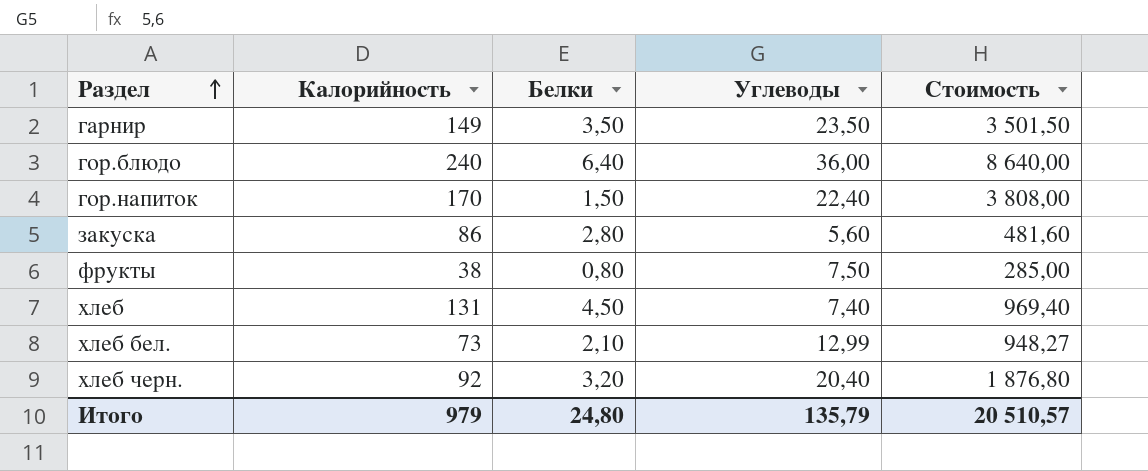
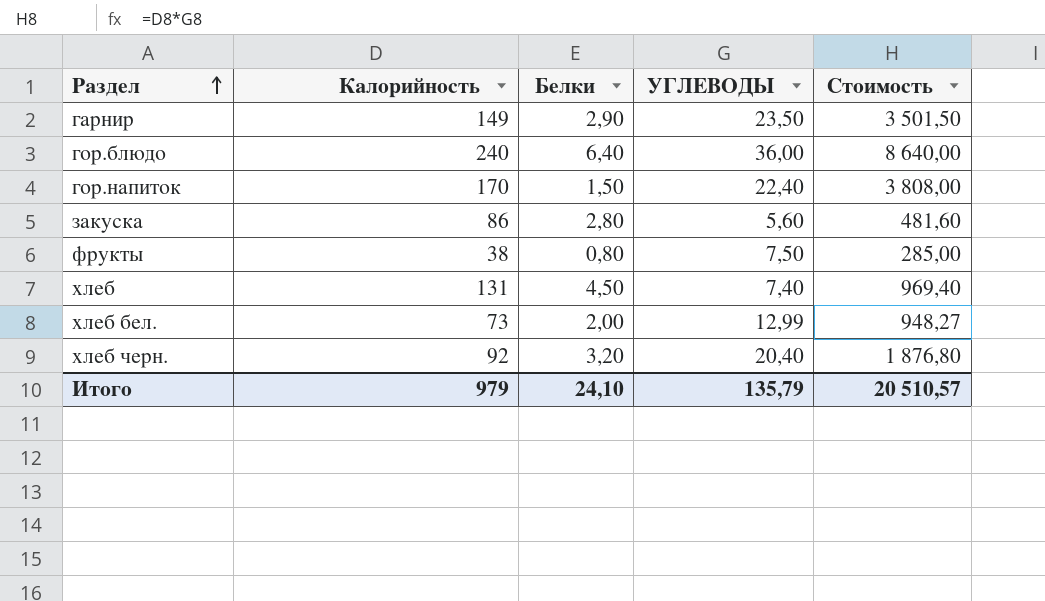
column name: Углеводы -> УГЛЕВОДЫ
гарнир | Белки: 3,50 -> 2,90
хлеб бел. | Белки: 2,10 -> 2,00
Итого | Белки: 24,80 -> 24,10

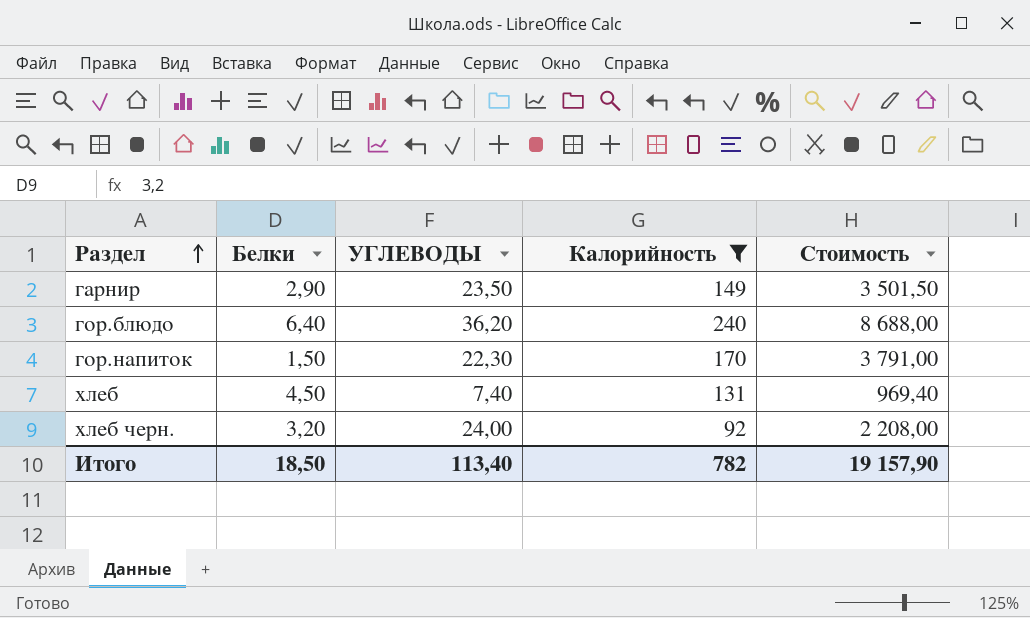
filter: none -> Калорийность >= 92
column Калорийность | position: 2 -> 4
гор.блюдо | УГЛЕВОДЫ: 36,00 -> 36,20
гор.блюдо | Стоимость: 8 640,00 -> 8 688,00
гор.напиток | УГЛЕВОДЫ: 22,40 -> 22,30
гор.напиток | Стоимость: 3 808,00 -> 3 791,00
хлеб черн. | УГЛЕВОДЫ: 20,40 -> 24,00
хлеб черн. | Стоимость: 1 876,80 -> 2 208,00
Итого | Белки: 24,10 -> 18,50
Итого | УГЛЕВОДЫ: 135,79 -> 113,40
Итого | Калорийность: 979 -> 782
Итого | Стоимость: 20 510,57 -> 19 157,90

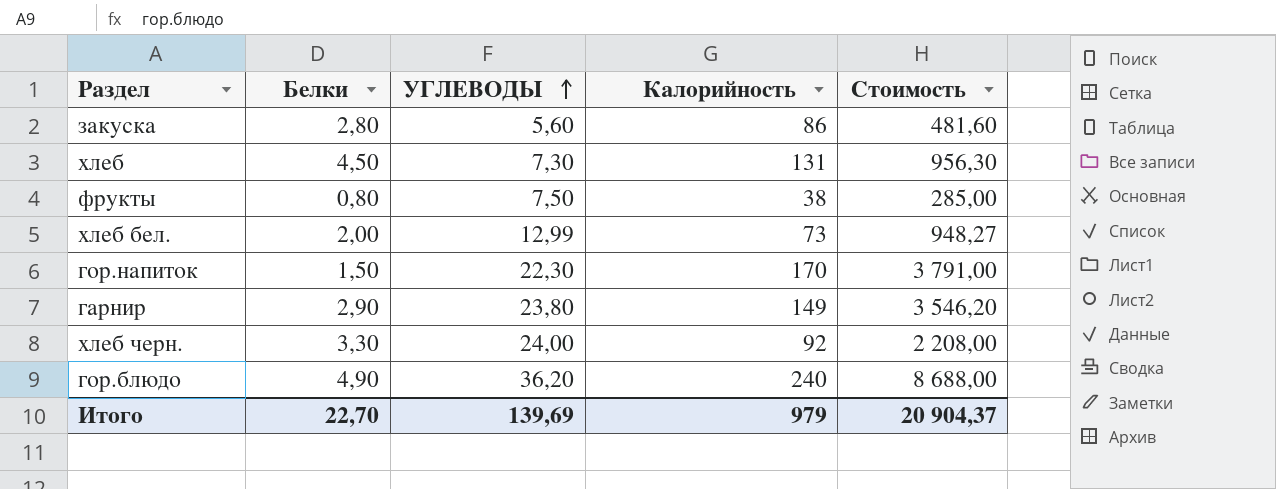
filter: Калорийность >= 92 -> none
row order: Раздел ascending -> УГЛЕВОДЫ ascending
хлеб | УГЛЕВОДЫ: 7,40 -> 7,30
хлеб | Стоимость: 969,40 -> 956,30
гарнир | УГЛЕВОДЫ: 23,50 -> 23,80
гарнир | Стоимость: 3 501,50 -> 3 546,20
хлеб черн. | Белки: 3,20 -> 3,30
гор.блюдо | Белки: 6,40 -> 4,90
Итого | Белки: 18,50 -> 22,70
Итого | УГЛЕВОДЫ: 113,40 -> 139,69
Итого | Калорийность: 782 -> 979
Итого | Стоимость: 19 157,90 -> 20 904,37

